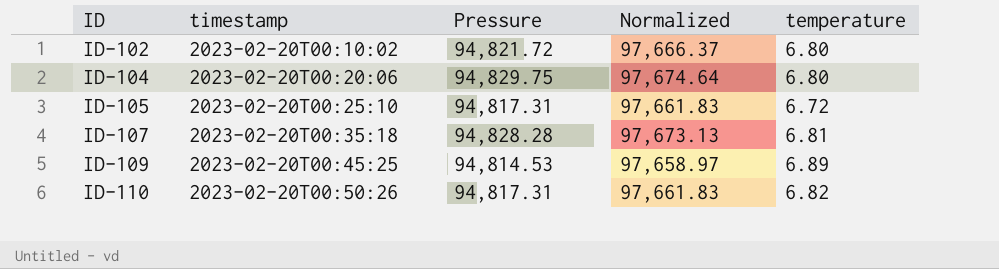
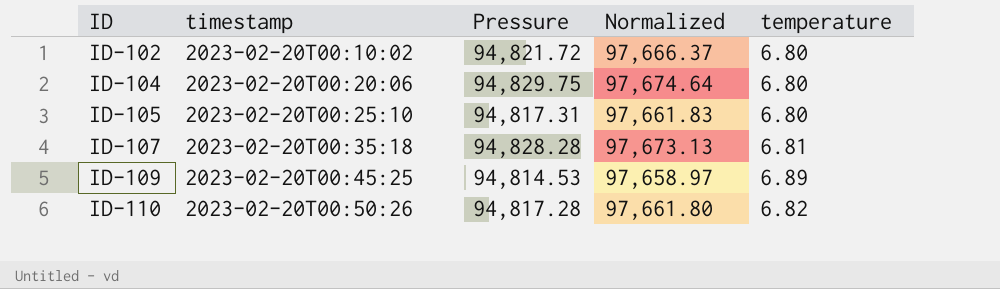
ID-105 | temperature: 6.72 -> 6.80
ID-110 | Pressure: 94,817.31 -> 94,817.28
ID-110 | Normalized: 97,661.83 -> 97,661.80

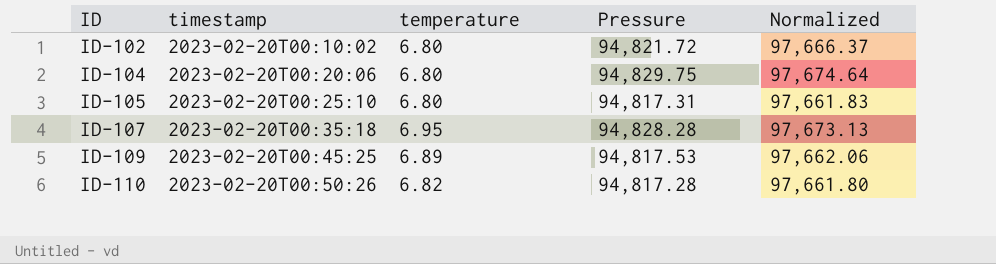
column temperature | position: 5 -> 3
ID-107 | temperature: 6.81 -> 6.95
ID-109 | Pressure: 94,814.53 -> 94,817.53
ID-109 | Normalized: 97,658.97 -> 97,662.06

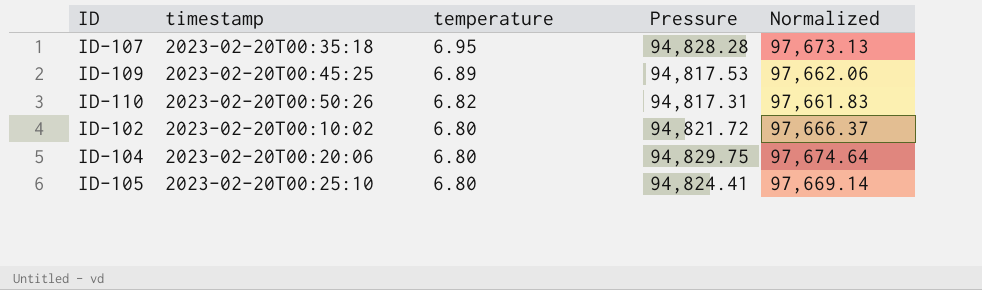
row order: ID ascending -> temperature descending
ID-110 | Pressure: 94,817.28 -> 94,817.31
ID-110 | Normalized: 97,661.80 -> 97,661.83
ID-105 | Pressure: 94,817.31 -> 94,824.41
ID-105 | Normalized: 97,661.83 -> 97,669.14

